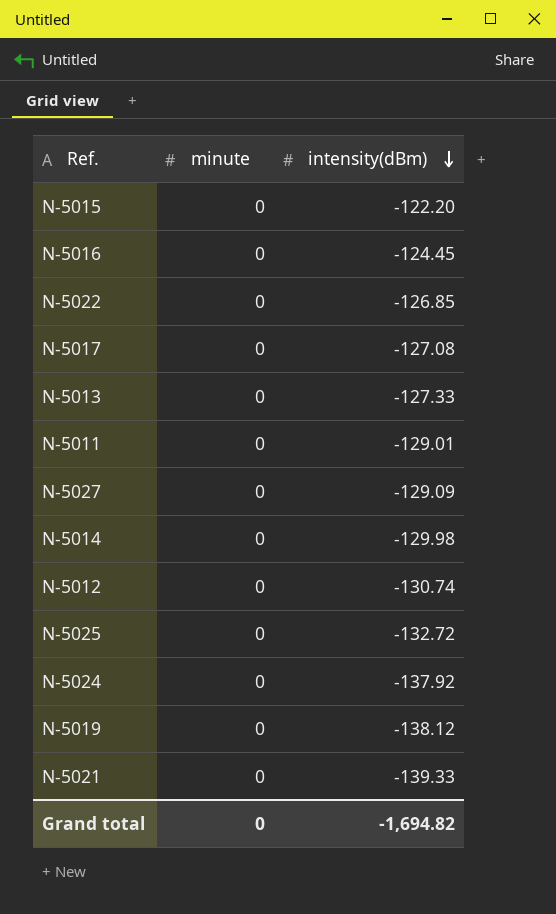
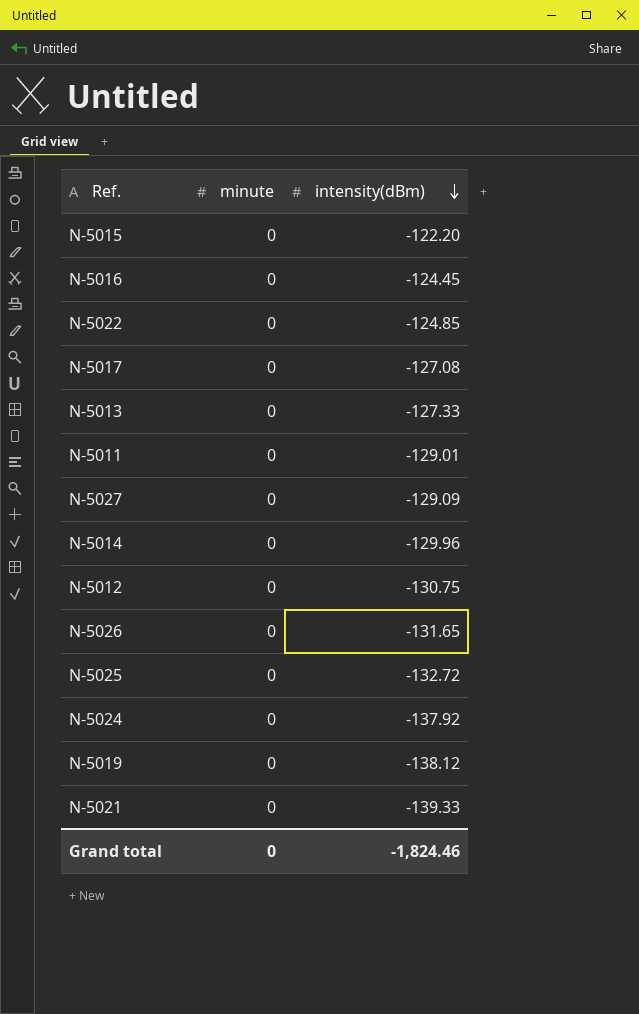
N-5022 | intensity(dBm): -126.85 -> -124.85
N-5014 | intensity(dBm): -129.98 -> -129.96
N-5012 | intensity(dBm): -130.74 -> -130.75
row N-5026: none -> 0 | -131.65
Grand total | intensity(dBm): -1,694.82 -> -1,824.46

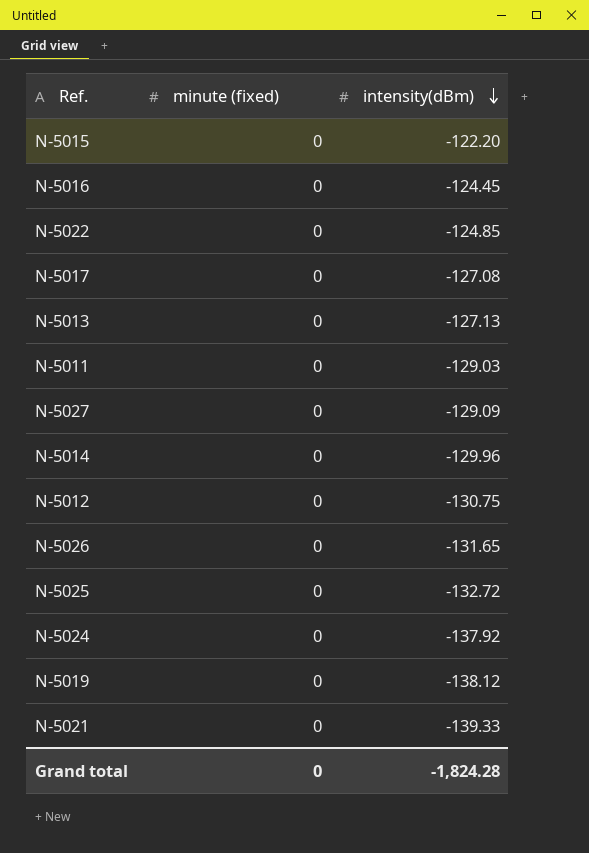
column name: minute -> minute (fixed)
N-5013 | intensity(dBm): -127.33 -> -127.13
N-5011 | intensity(dBm): -129.01 -> -129.03
Grand total | intensity(dBm): -1,824.46 -> -1,824.28

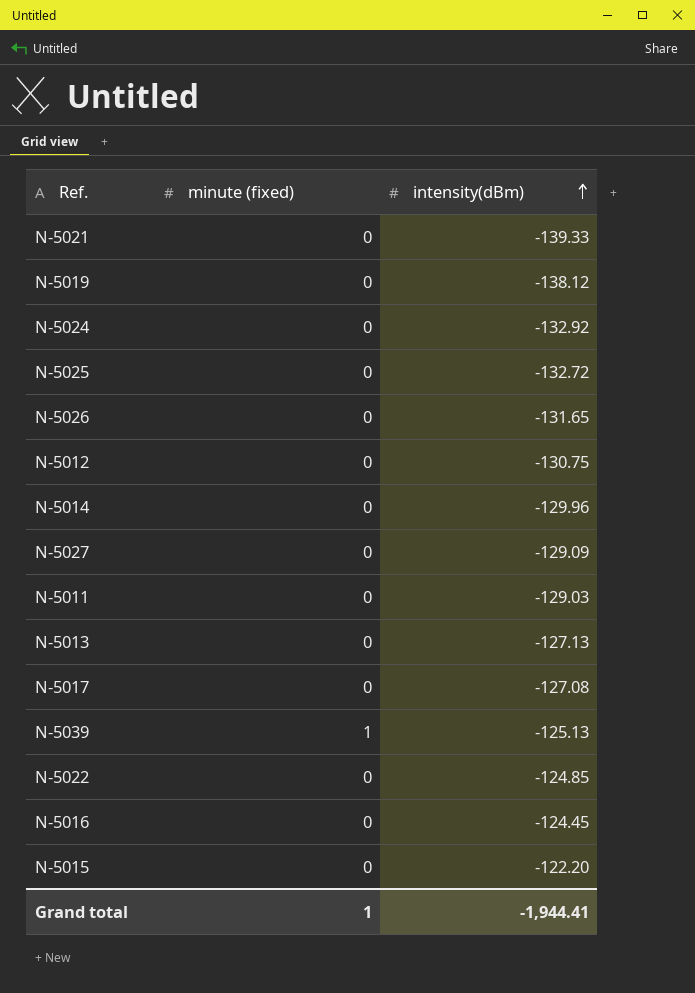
row order: intensity(dBm) descending -> intensity(dBm) ascending
N-5024 | intensity(dBm): -137.92 -> -132.92
row N-5039: none -> 1 | -125.13
Grand total | minute (fixed): 0 -> 1
Grand total | intensity(dBm): -1,824.28 -> -1,944.41

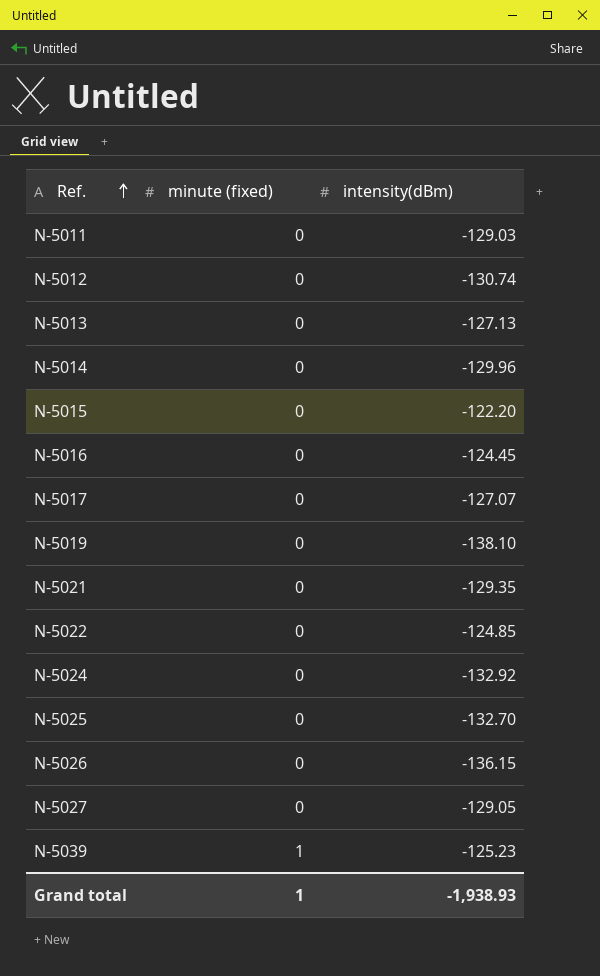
row order: intensity(dBm) ascending -> Ref. ascending
N-5012 | intensity(dBm): -130.75 -> -130.74
N-5017 | intensity(dBm): -127.08 -> -127.07
N-5019 | intensity(dBm): -138.12 -> -138.10
N-5021 | intensity(dBm): -139.33 -> -129.35
N-5025 | intensity(dBm): -132.72 -> -132.70
N-5026 | intensity(dBm): -131.65 -> -136.15
N-5027 | intensity(dBm): -129.09 -> -129.05
N-5039 | intensity(dBm): -125.13 -> -125.23
Grand total | intensity(dBm): -1,944.41 -> -1,938.93

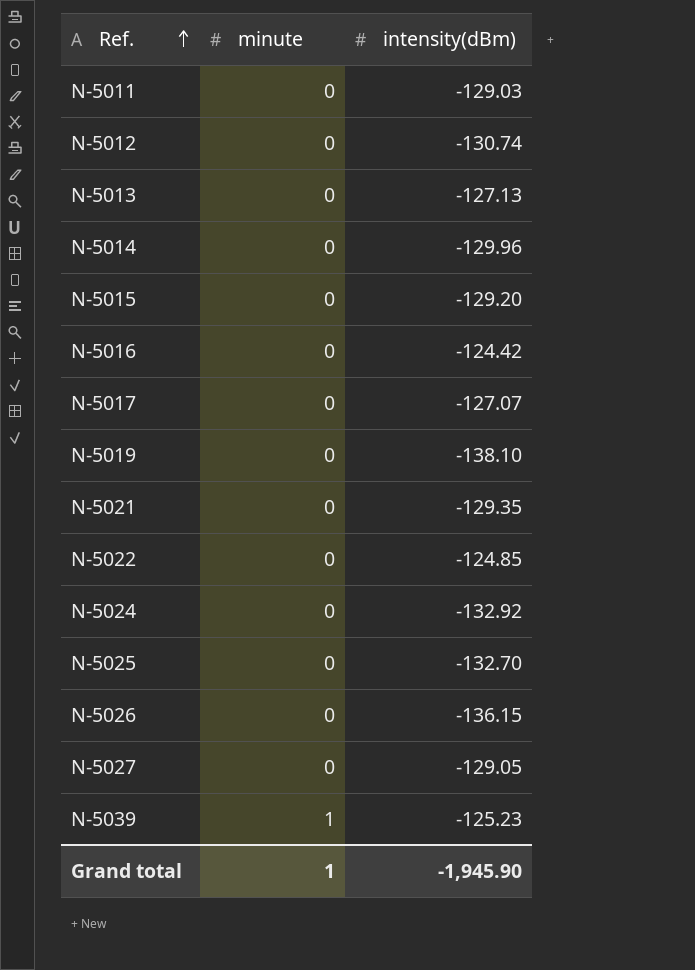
column name: minute (fixed) -> minute
N-5015 | intensity(dBm): -122.20 -> -129.20
N-5016 | intensity(dBm): -124.45 -> -124.42
Grand total | intensity(dBm): -1,938.93 -> -1,945.90

